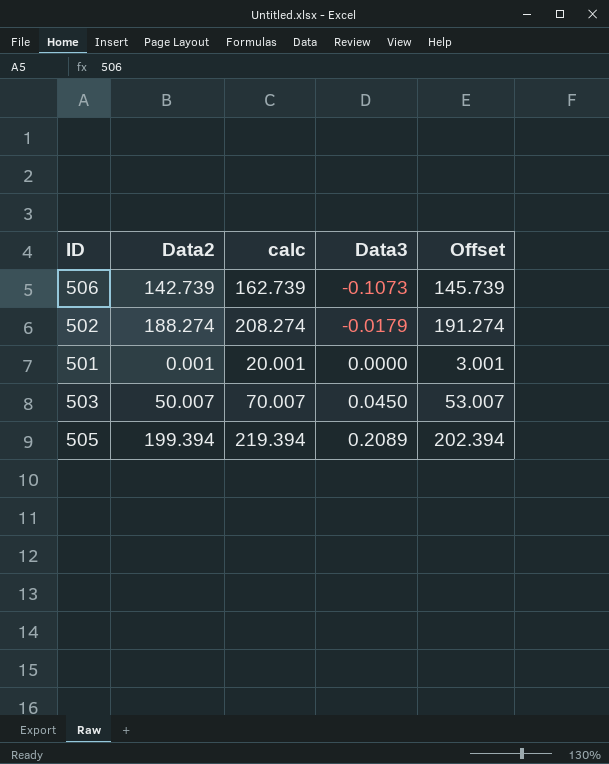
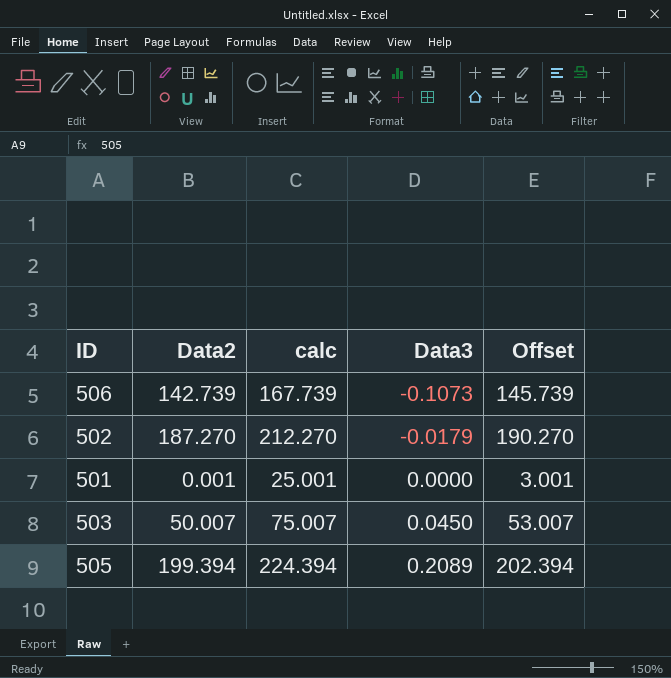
column calc | formula: [Data2] + 20 -> [Data2] + 25
502 | Data2: 188.274 -> 187.270
502 | Offset: 191.274 -> 190.270

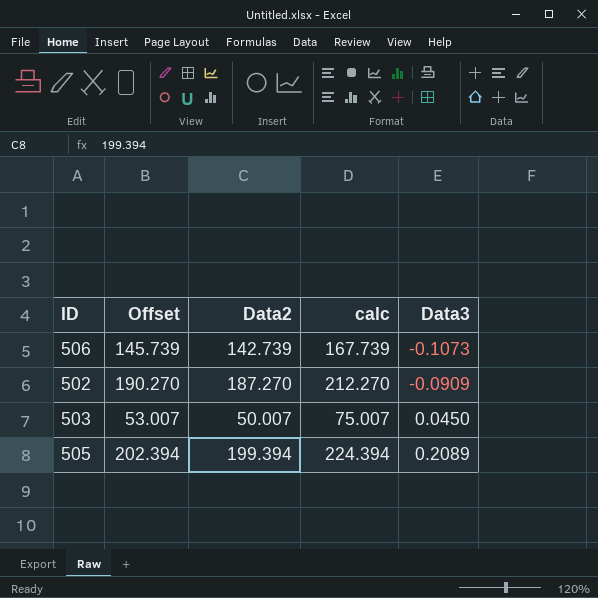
column Offset | position: 5 -> 2
row 501: 0.001 | 25.001 | 0.0000 | 3.001 -> none
502 | Data3: -0.0179 -> -0.0909

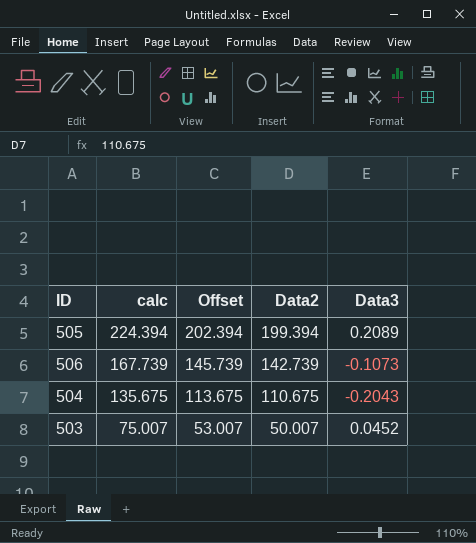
row order: Data3 ascending -> calc descending
column calc | position: 4 -> 2
row 502: 190.270 | 187.270 | 212.270 | -0.0909 -> none
row 504: none -> 135.675 | 113.675 | 110.675 | -0.2043
503 | Data3: 0.0450 -> 0.0452

